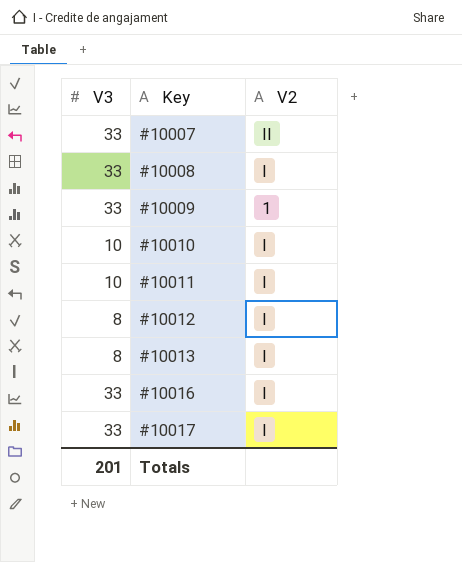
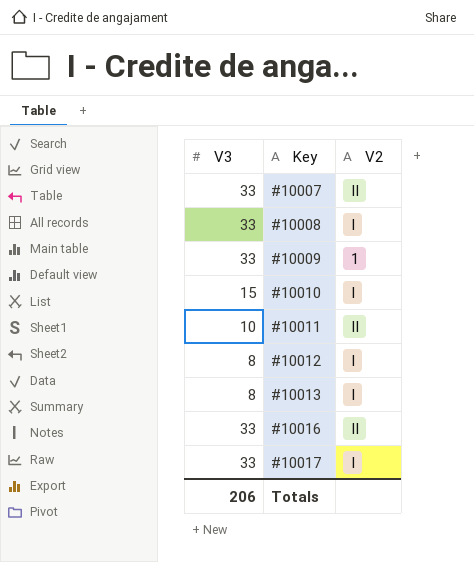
#10010 | V3: 10 -> 15
#10011 | V2: I -> II
#10016 | V2: I -> II
Totals | V3: 201 -> 206

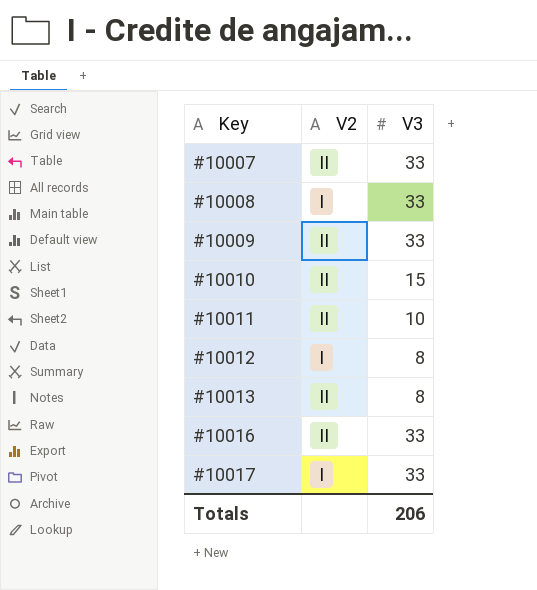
column V3 | position: 1 -> 3
#10009 | V2: 1 -> II
#10010 | V2: I -> II
#10013 | V2: I -> II

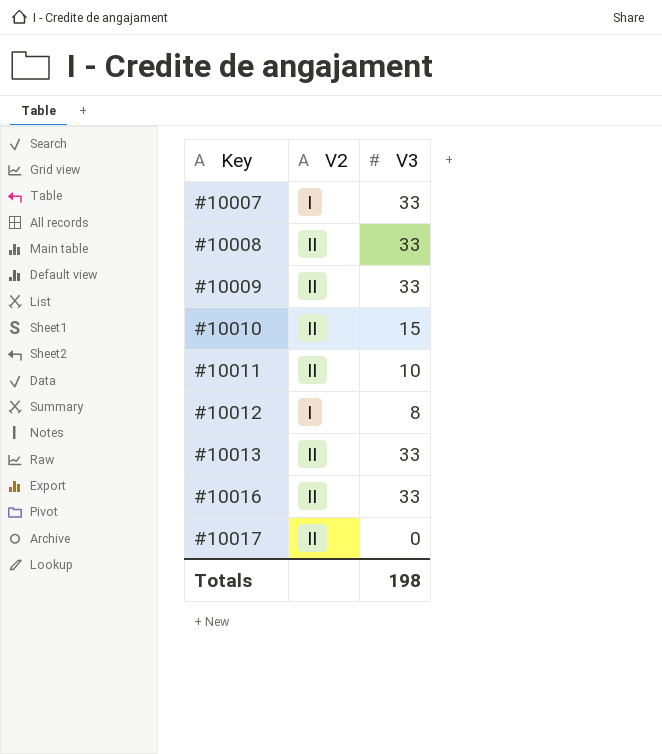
#10007 | V2: II -> I
#10008 | V2: I -> II
#10013 | V3: 8 -> 33
#10017 | V2: I -> II
#10017 | V3: 33 -> 0
Totals | V3: 206 -> 198

